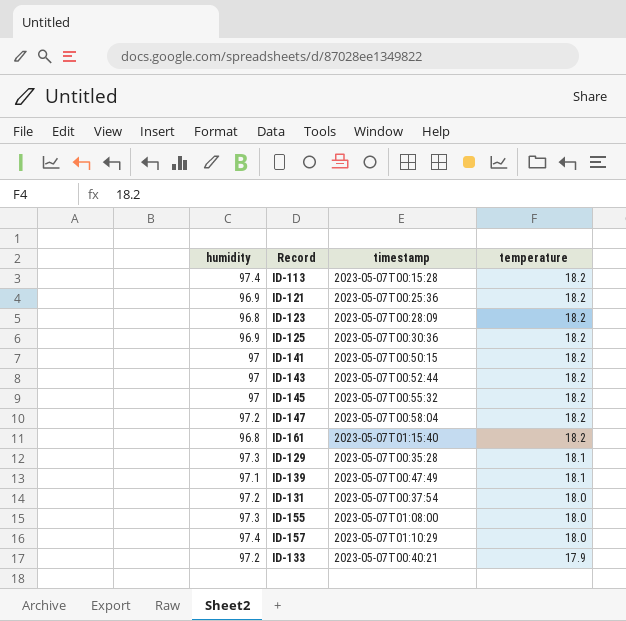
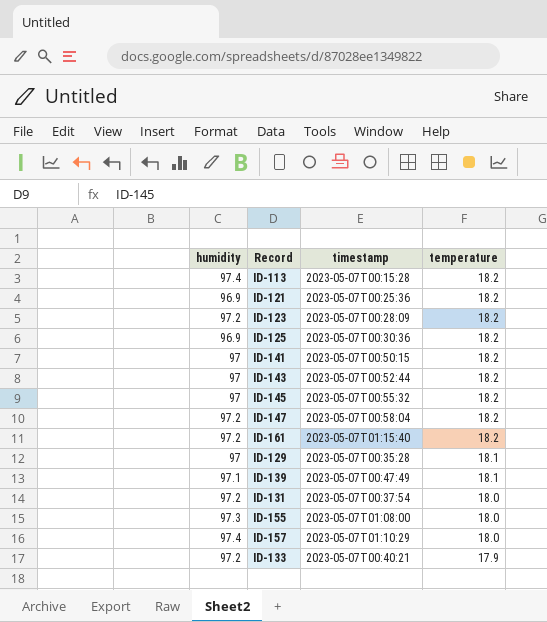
ID-123 | humidity: 96.8 -> 97.2
ID-161 | humidity: 96.8 -> 97.2
ID-129 | humidity: 97.3 -> 97

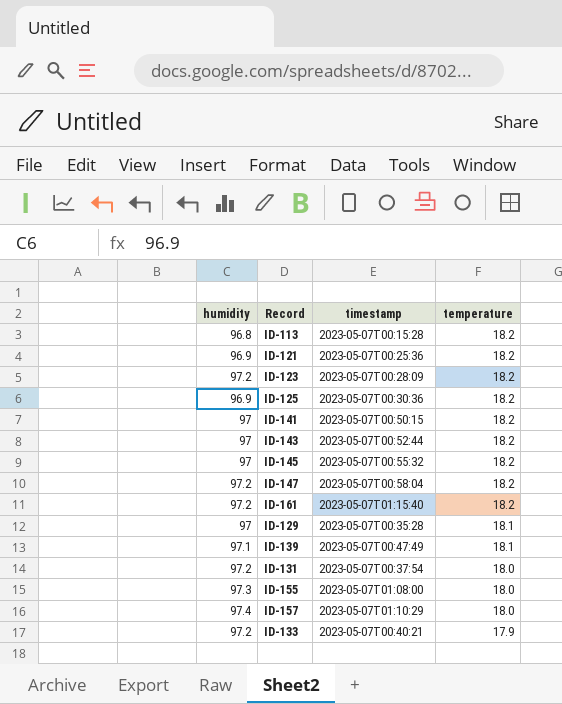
ID-113 | humidity: 97.4 -> 96.8

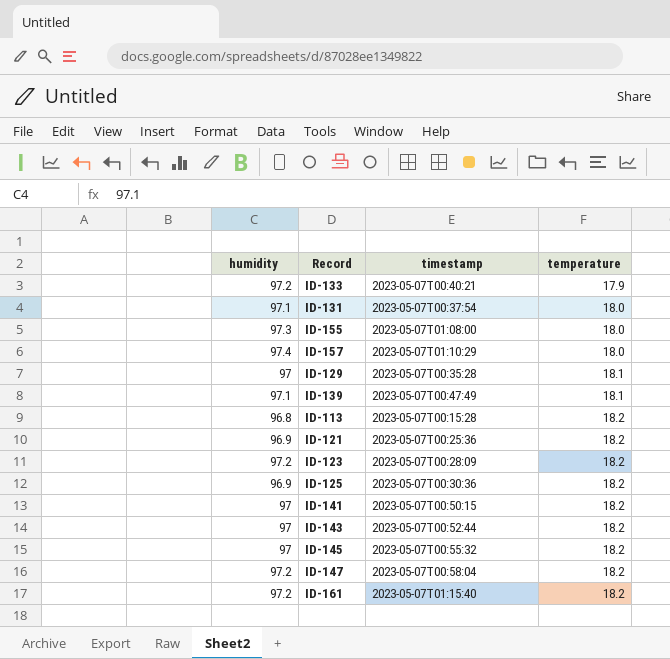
row order: temperature descending -> temperature ascending
ID-131 | humidity: 97.2 -> 97.1

